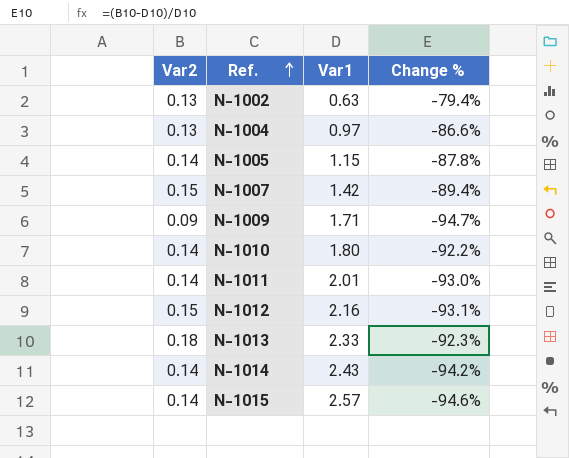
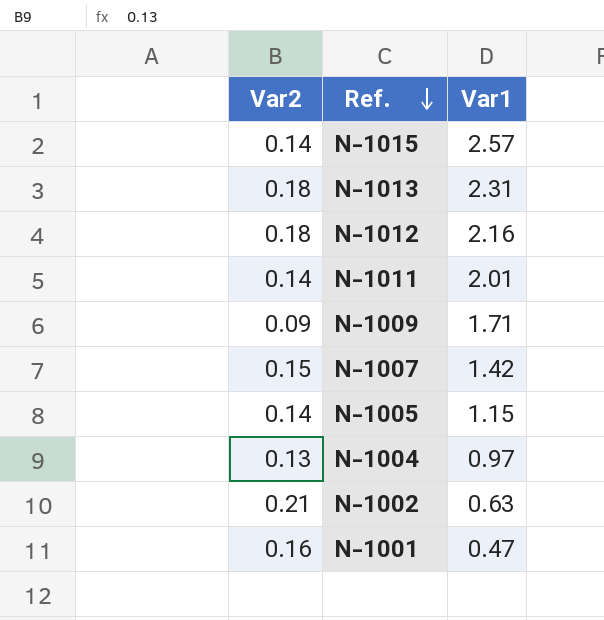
row order: Ref. ascending -> Ref. descending
column Change % | formula: ([Var2] - [Var1]) / [Var1] -> none
row N-1010: 0.14 | 1.80 | -92.2% -> none
row N-1014: 0.14 | 2.43 | -94.2% -> none
N-1013 | Var1: 2.33 -> 2.31
N-1012 | Var2: 0.15 -> 0.18
N-1002 | Var2: 0.13 -> 0.21
row N-1001: none -> 0.16 | 0.47

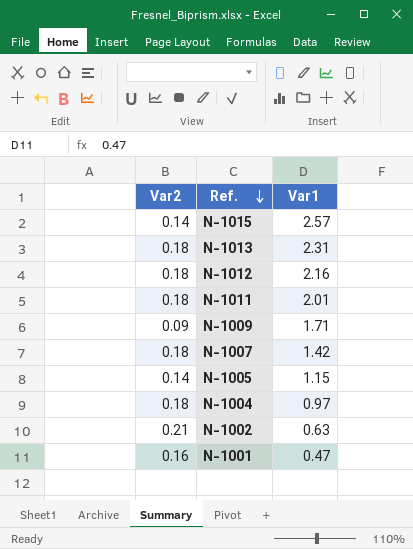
N-1011 | Var2: 0.14 -> 0.18
N-1007 | Var2: 0.15 -> 0.18
N-1004 | Var2: 0.13 -> 0.18

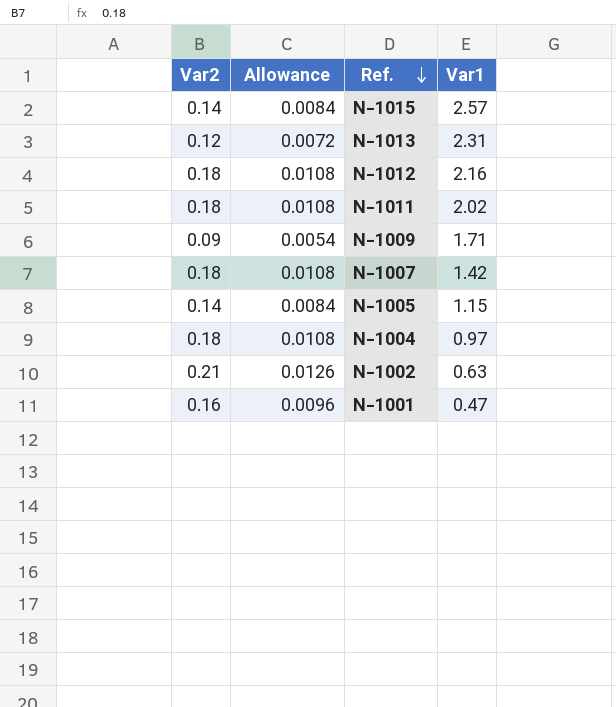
column Allowance | formula: none -> [Var2] * 0.06
N-1013 | Var2: 0.18 -> 0.12
N-1011 | Var1: 2.01 -> 2.02

